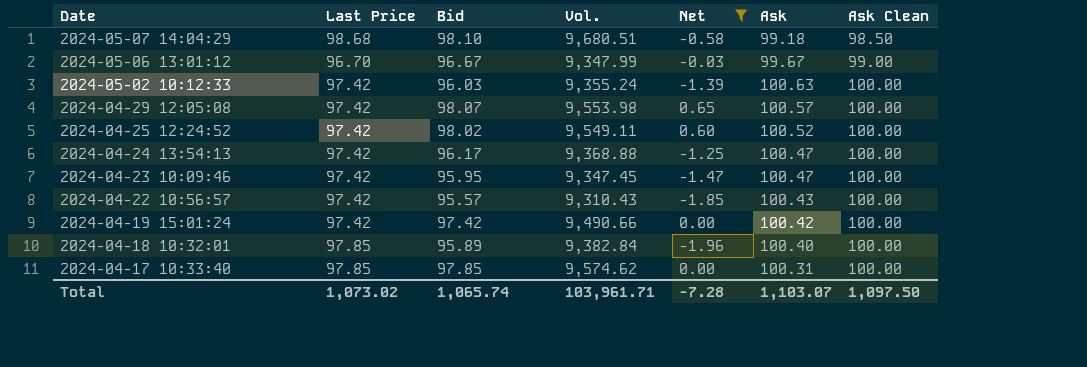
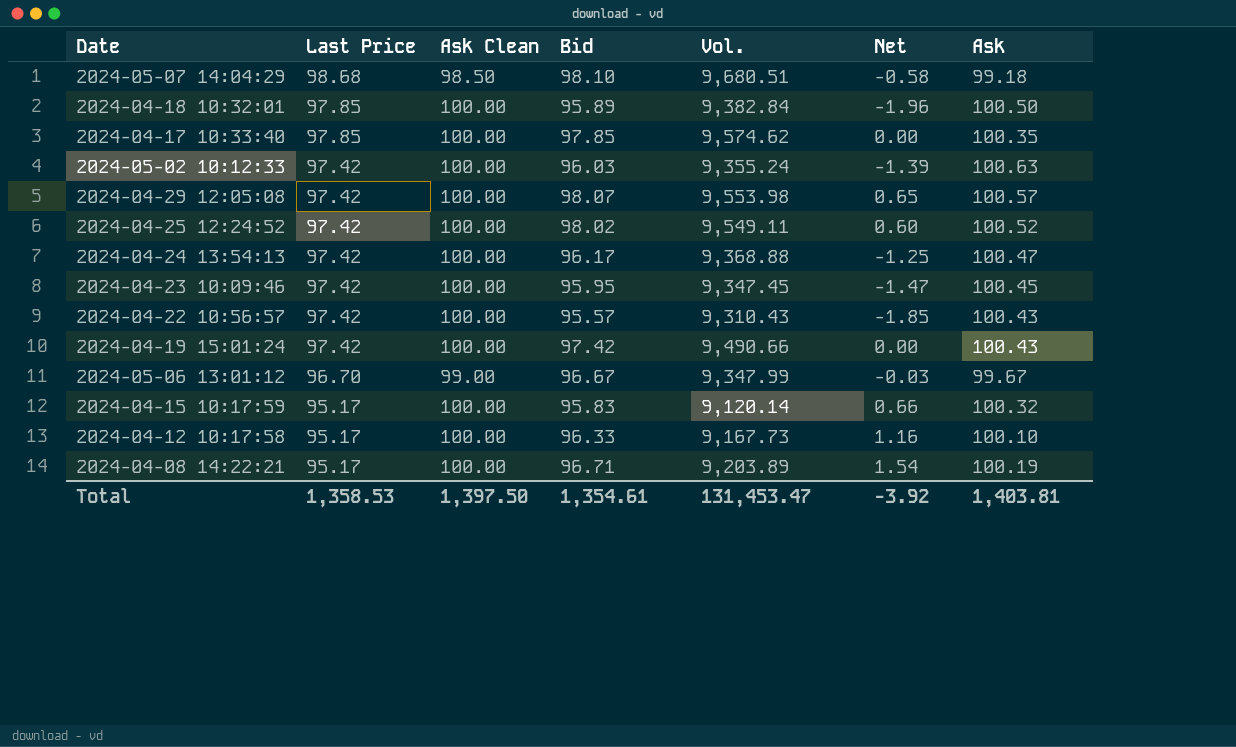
filter: Net <= 0.65 -> none
row order: Date descending -> Last Price descending
column Ask Clean | position: 7 -> 3
2024-04-18 10:32:01 | Ask: 100.40 -> 100.50
2024-04-17 10:33:40 | Ask: 100.31 -> 100.35
2024-04-23 10:09:46 | Ask: 100.47 -> 100.45
2024-04-19 15:01:24 | Ask: 100.42 -> 100.43
Total | Last Price: 1,073.02 -> 1,358.53
Total | Ask Clean: 1,097.50 -> 1,397.50
Total | Bid: 1,065.74 -> 1,354.61
Total | Vol.: 103,961.71 -> 131,453.47
Total | Net: -7.28 -> -3.92
Total | Ask: 1,103.07 -> 1,403.81

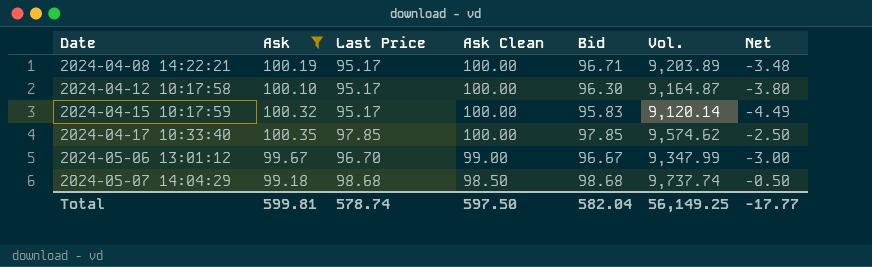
filter: none -> Ask <= 100.35
row order: Last Price descending -> Date ascending
column Ask | position: 7 -> 2
column Net | formula: [Bid] - [Last Price] -> [Bid] - [Ask]
2024-04-12 10:17:58 | Bid: 96.33 -> 96.30
2024-04-12 10:17:58 | Vol.: 9,167.73 -> 9,164.87
2024-05-07 14:04:29 | Bid: 98.10 -> 98.68
2024-05-07 14:04:29 | Vol.: 9,680.51 -> 9,737.74
Total | Ask: 1,403.81 -> 599.81
Total | Last Price: 1,358.53 -> 578.74
Total | Ask Clean: 1,397.50 -> 597.50
Total | Bid: 1,354.61 -> 582.04
Total | Vol.: 131,453.47 -> 56,149.25
Total | Net: -3.92 -> -17.77

